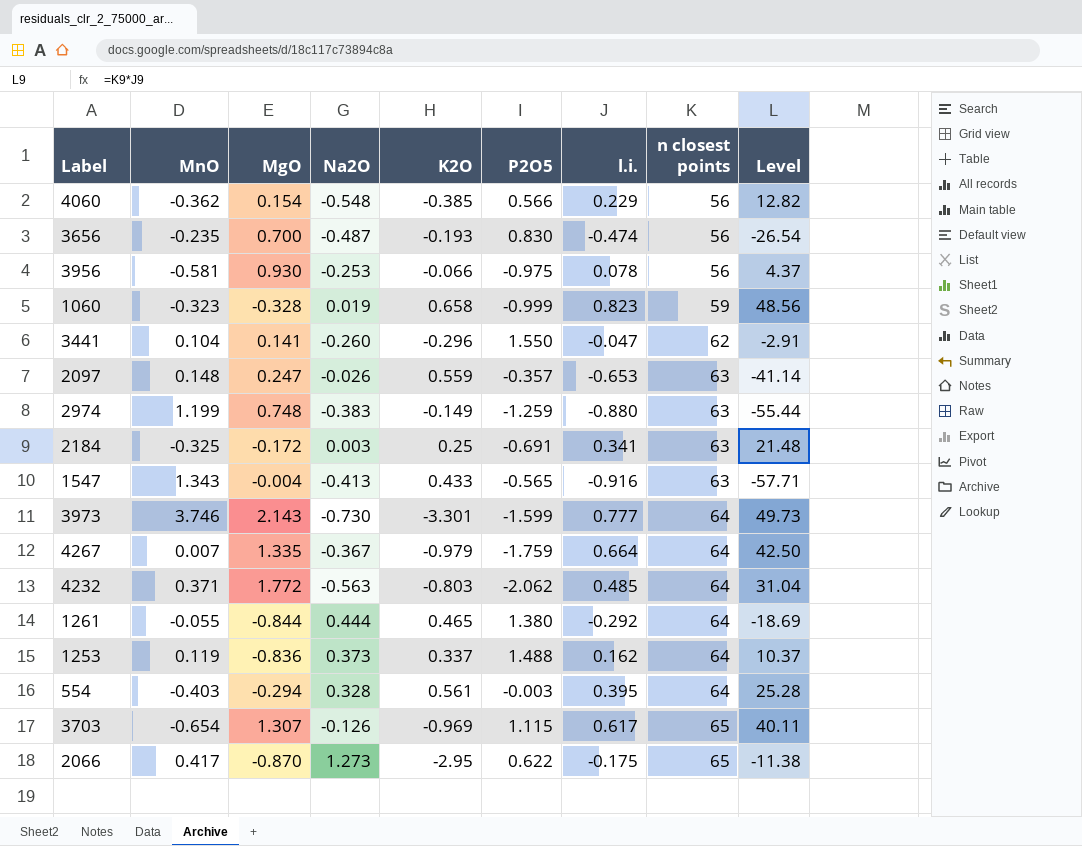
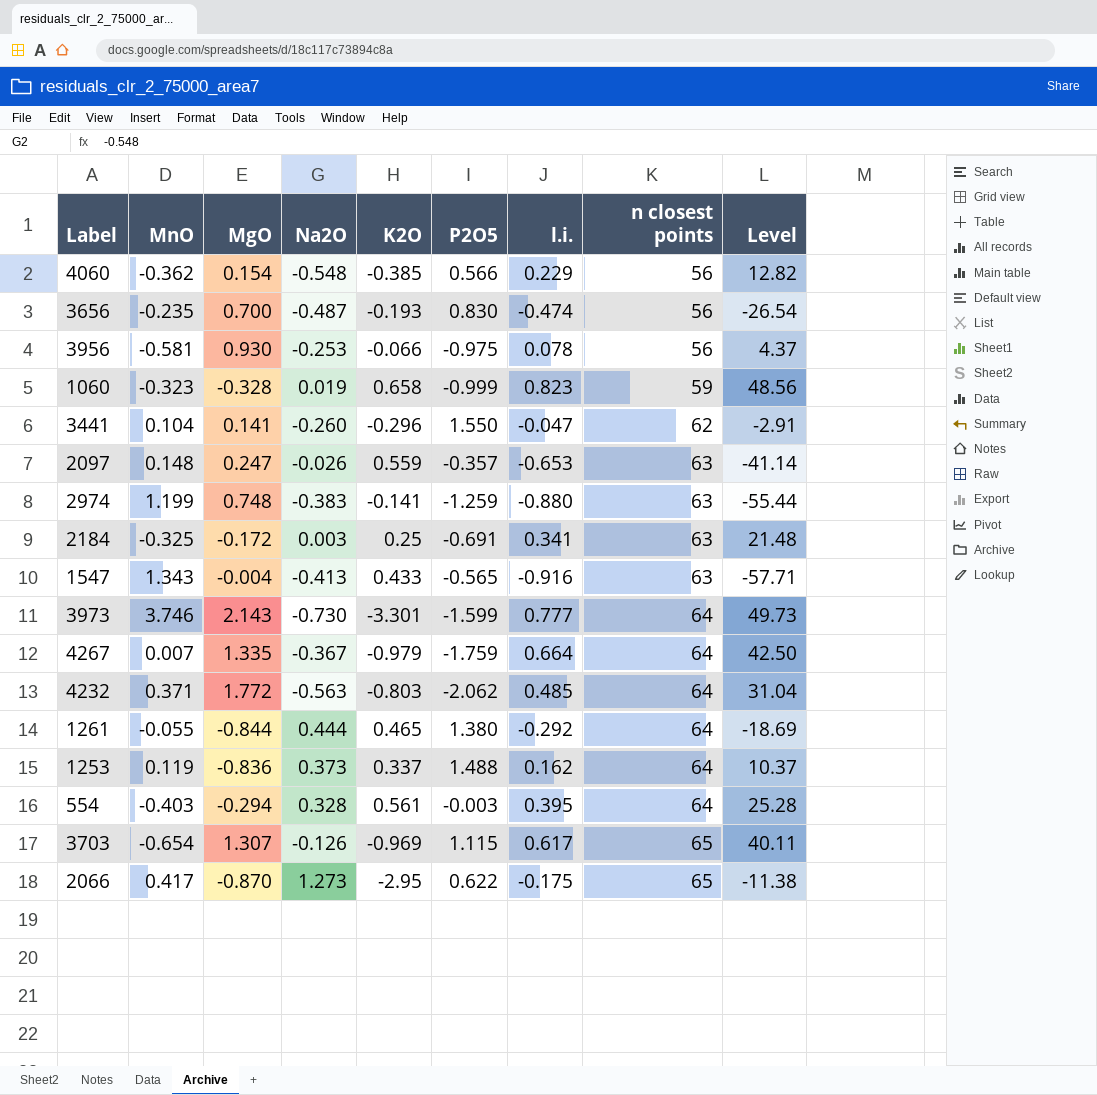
2974 | K2O: -0.149 -> -0.141

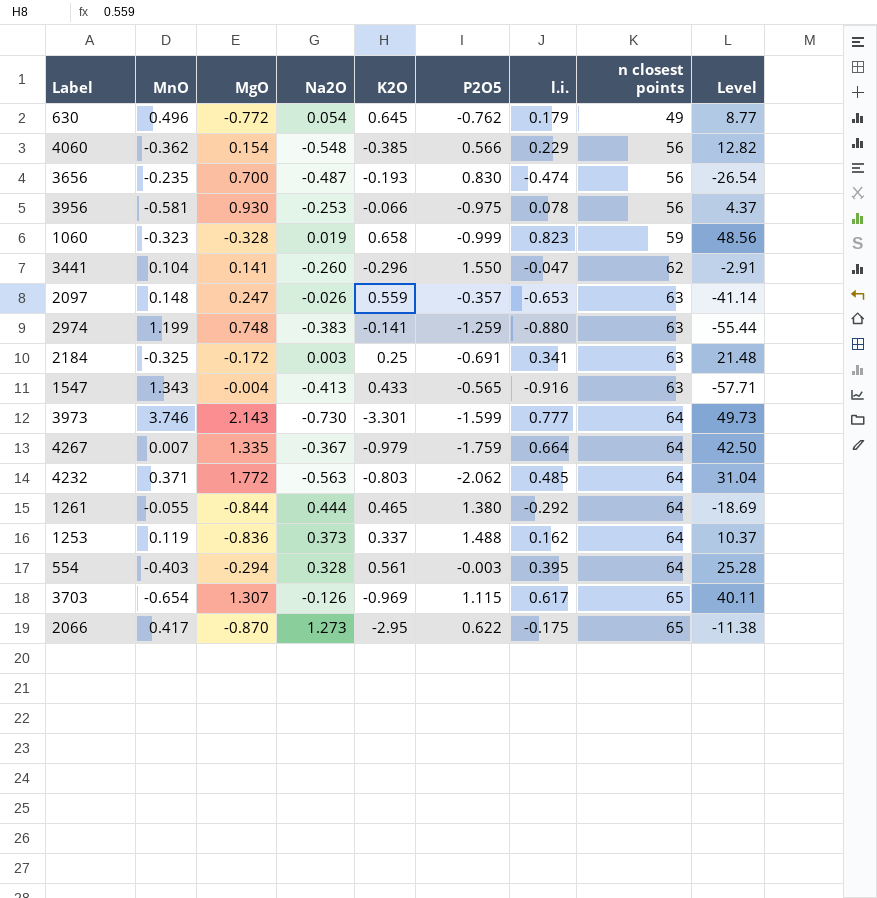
row 630: none -> 0.496 | -0.772 | 0.054 | 0.645 | -0.762 | 0.179 | 49 | 8.77

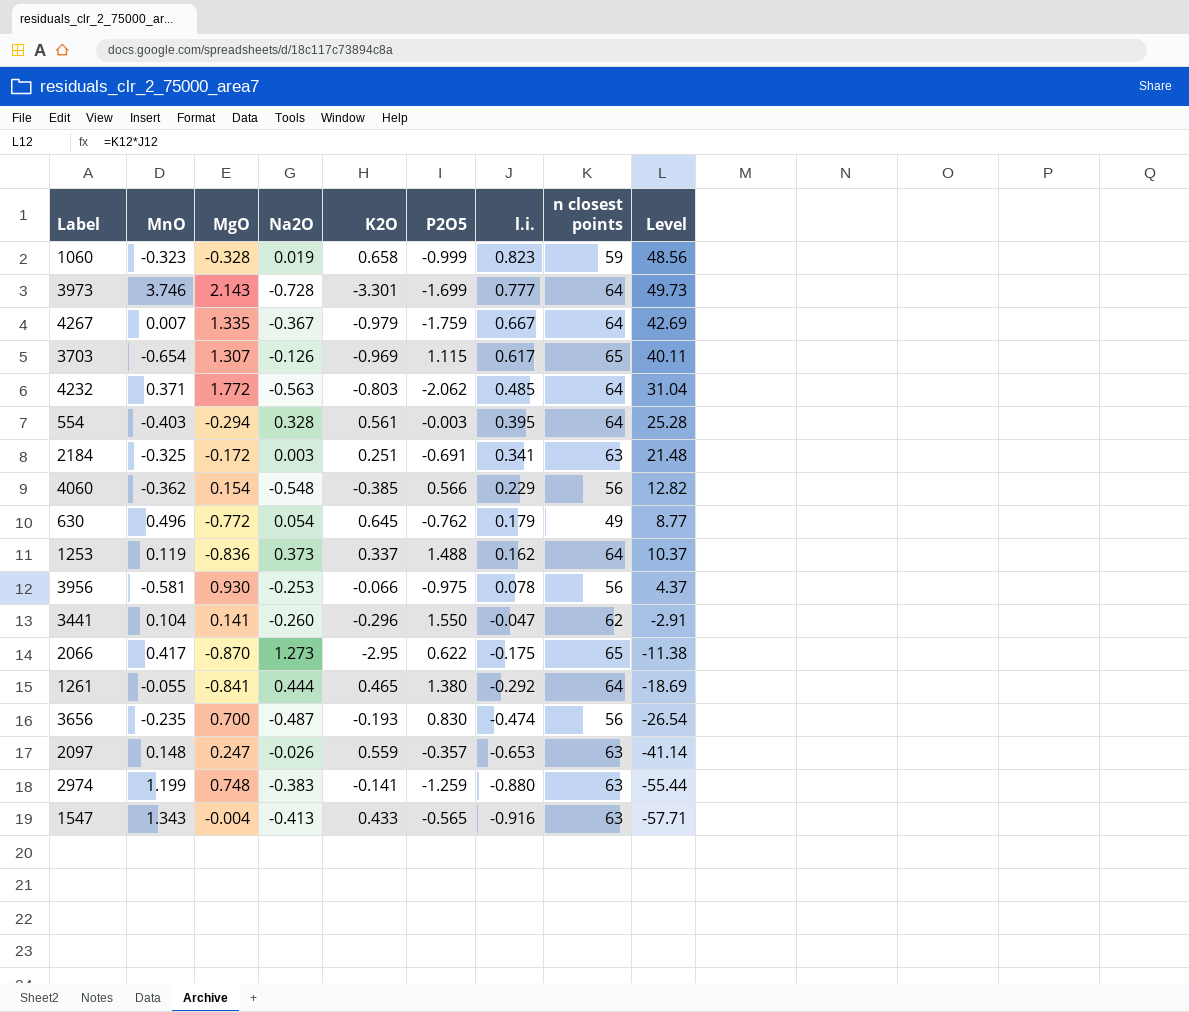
row order: n closest points ascending -> l.i. descending
3973 | Na2O: -0.730 -> -0.728
3973 | P2O5: -1.599 -> -1.699
4267 | l.i.: 0.664 -> 0.667
4267 | Level: 42.50 -> 42.69
2184 | K2O: 0.25 -> 0.251
1261 | MgO: -0.844 -> -0.841

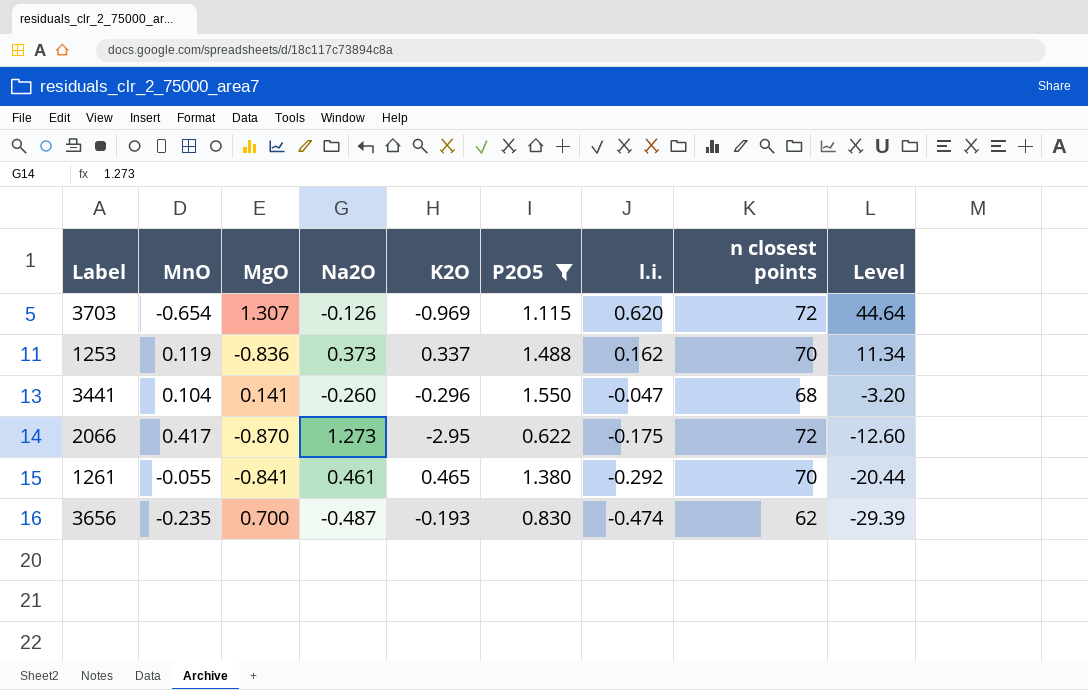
filter: none -> P2O5 >= 0.622
3703 | l.i.: 0.617 -> 0.620
3703 | n closest points: 65 -> 72
3703 | Level: 40.11 -> 44.64
1253 | n closest points: 64 -> 70
1253 | Level: 10.37 -> 11.34
3441 | n closest points: 62 -> 68
3441 | Level: -2.91 -> -3.20
2066 | n closest points: 65 -> 72
2066 | Level: -11.38 -> -12.60
1261 | Na2O: 0.444 -> 0.461
1261 | n closest points: 64 -> 70
1261 | Level: -18.69 -> -20.44
3656 | n closest points: 56 -> 62
3656 | Level: -26.54 -> -29.39

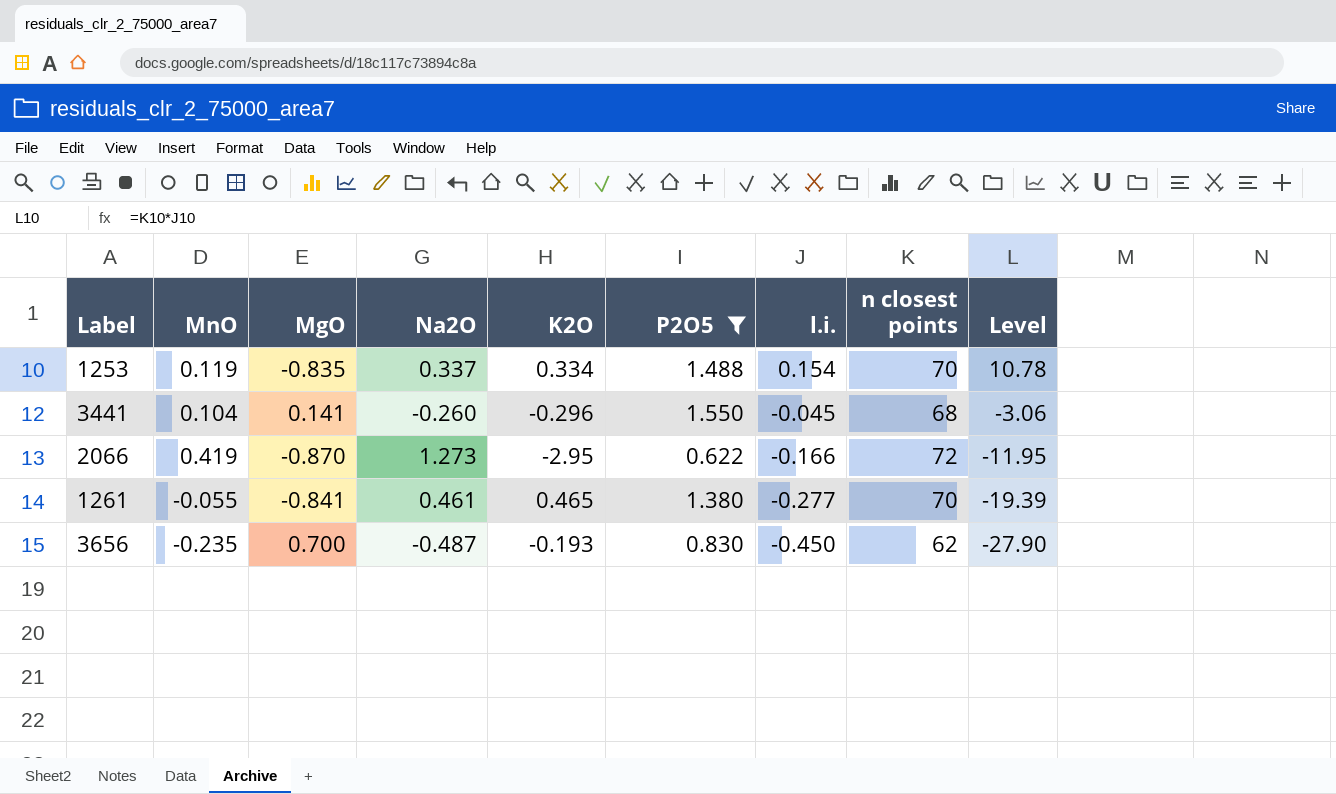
row 3703: -0.654 | 1.307 | -0.126 | -0.969 | 1.115 | 0.620 | 72 | 44.64 -> none
1253 | MgO: -0.836 -> -0.835
1253 | Na2O: 0.373 -> 0.337
1253 | K2O: 0.337 -> 0.334
1253 | l.i.: 0.162 -> 0.154
1253 | Level: 11.34 -> 10.78
3441 | l.i.: -0.047 -> -0.045
3441 | Level: -3.20 -> -3.06
2066 | MnO: 0.417 -> 0.419
2066 | l.i.: -0.175 -> -0.166
2066 | Level: -12.60 -> -11.95
1261 | l.i.: -0.292 -> -0.277
1261 | Level: -20.44 -> -19.39
3656 | l.i.: -0.474 -> -0.450
3656 | Level: -29.39 -> -27.90

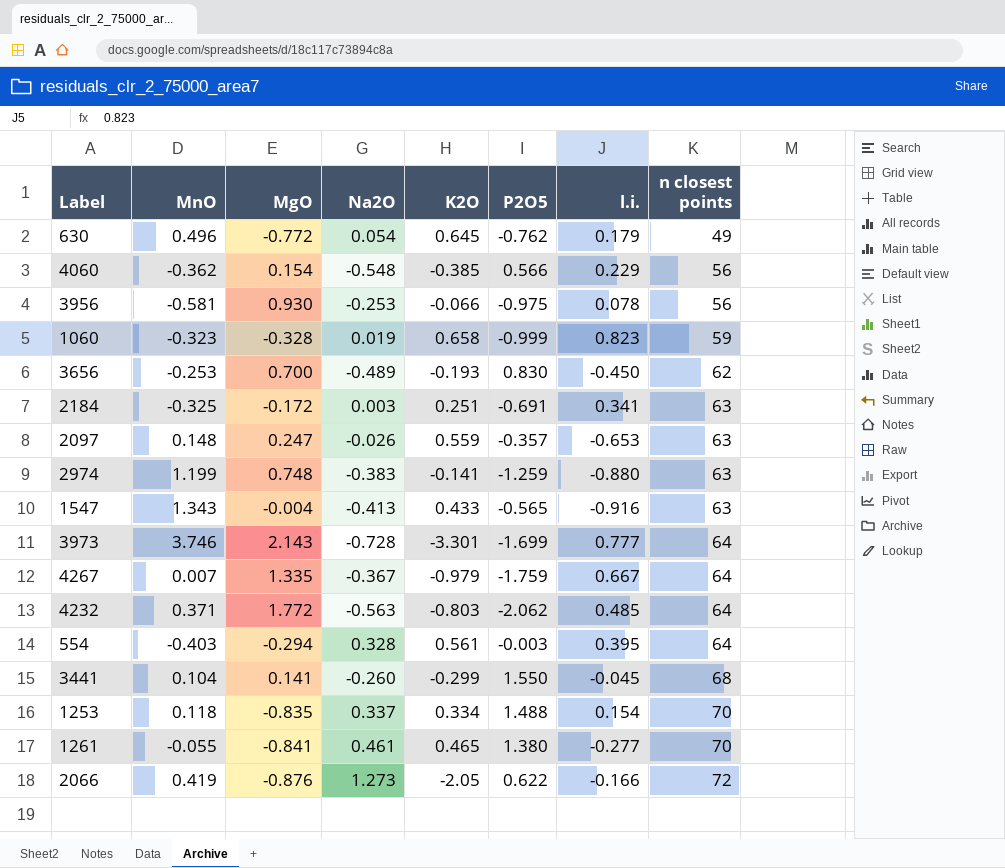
filter: P2O5 >= 0.622 -> none
row order: l.i. descending -> n closest points ascending
column Level | formula: [l.i.] * [n closest points] -> none
3656 | MnO: -0.235 -> -0.253
3656 | Na2O: -0.487 -> -0.489
3441 | K2O: -0.296 -> -0.299
1253 | MnO: 0.119 -> 0.118
2066 | MgO: -0.870 -> -0.876
2066 | K2O: -2.95 -> -2.05

